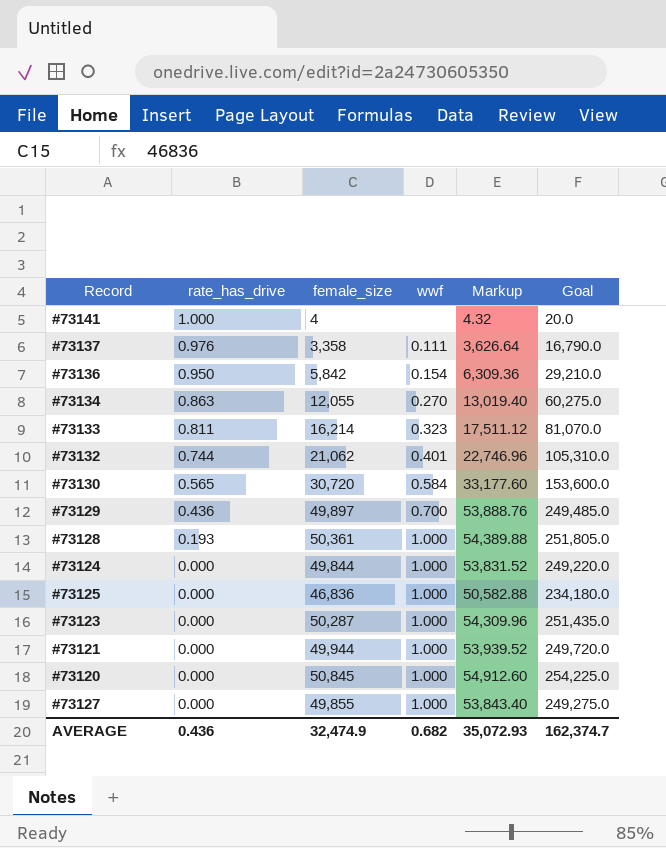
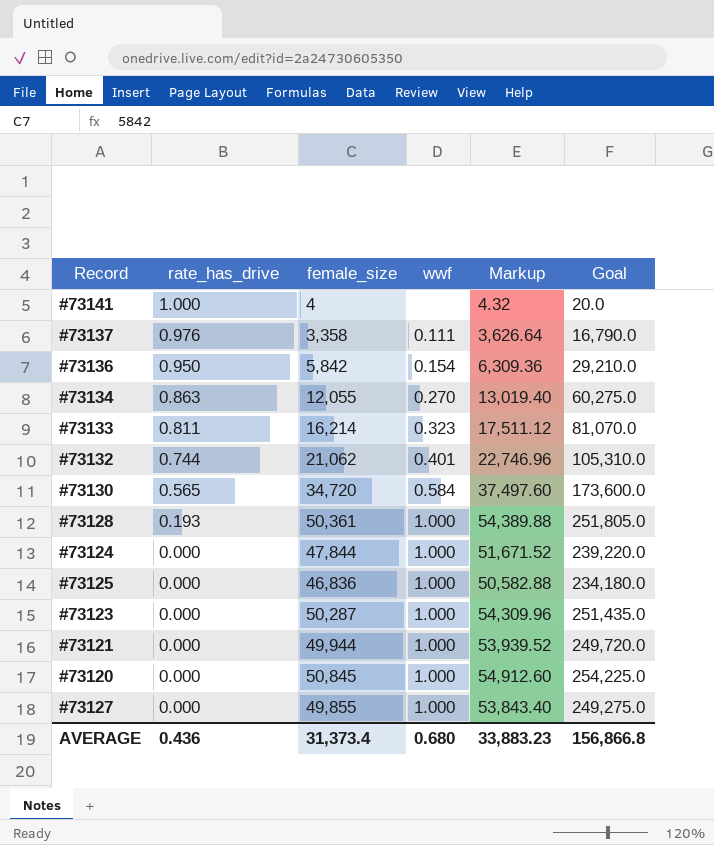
row #73129: 0.436 | 49,897 | 0.700 | 53,888.76 | 249,485.0 -> none
#73130 | female_size: 30,720 -> 34,720
#73130 | Markup: 33,177.60 -> 37,497.60
#73130 | Goal: 153,600.0 -> 173,600.0
#73124 | female_size: 49,844 -> 47,844
#73124 | Markup: 53,831.52 -> 51,671.52
#73124 | Goal: 249,220.0 -> 239,220.0
AVERAGE | female_size: 32,474.9 -> 31,373.4
AVERAGE | wwf: 0.682 -> 0.680
AVERAGE | Markup: 35,072.93 -> 33,883.23
AVERAGE | Goal: 162,374.7 -> 156,866.8

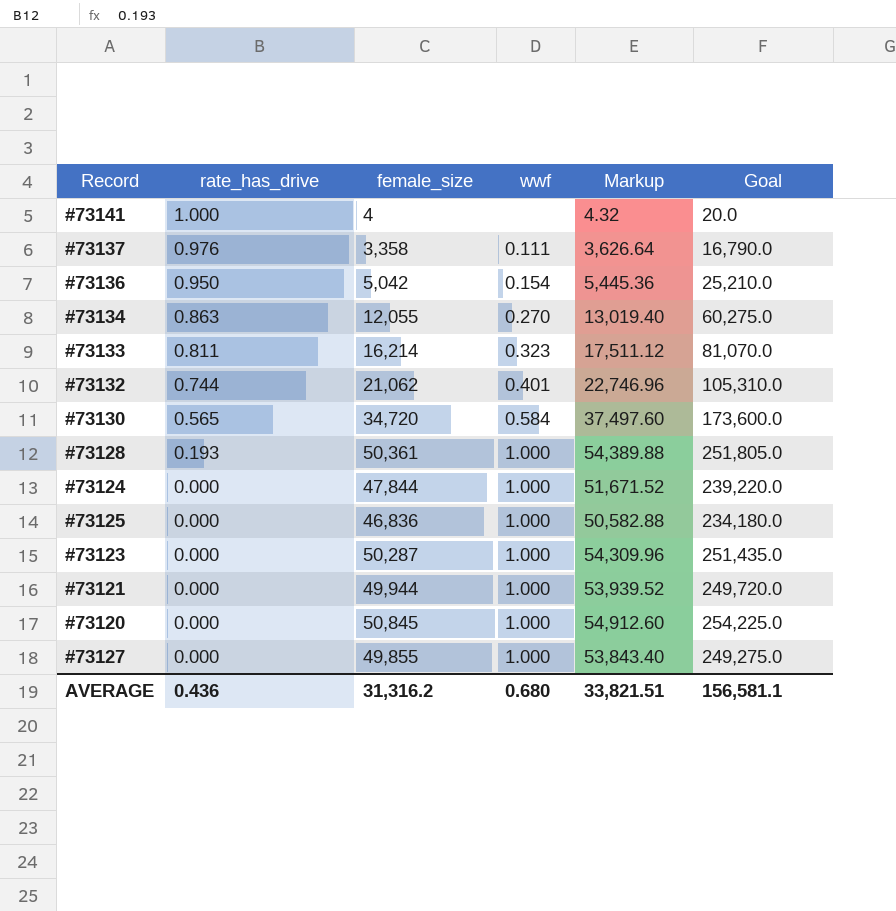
#73136 | female_size: 5,842 -> 5,042
#73136 | Markup: 6,309.36 -> 5,445.36
#73136 | Goal: 29,210.0 -> 25,210.0
AVERAGE | female_size: 31,373.4 -> 31,316.2
AVERAGE | Markup: 33,883.23 -> 33,821.51
AVERAGE | Goal: 156,866.8 -> 156,581.1

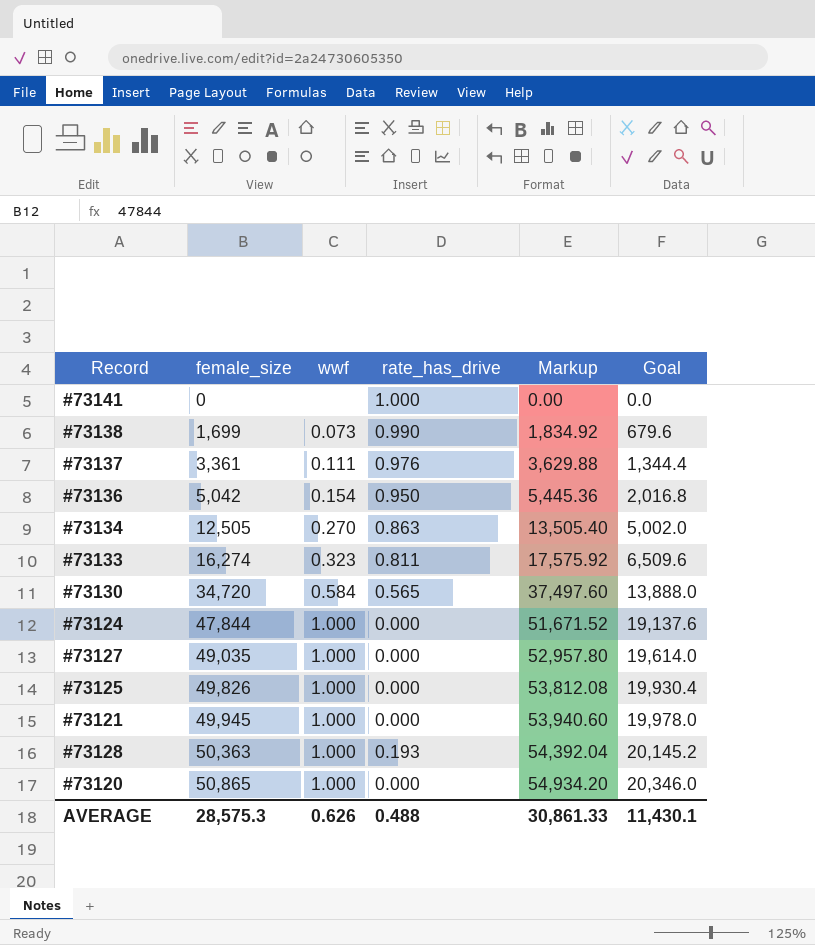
row order: rate_has_drive descending -> female_size ascending
column rate_has_drive | position: 2 -> 4
column Goal | formula: [female_size] * 5 -> [female_size] * 0.4
row #73132: 0.744 | 21,062 | 0.401 | 22,746.96 | 105,310.0 -> none
row #73123: 0.000 | 50,287 | 1.000 | 54,309.96 | 251,435.0 -> none
#73141 | female_size: 4 -> 0
#73141 | Markup: 4.32 -> 0.00
row #73138: none -> 1,699 | 0.073 | 0.990 | 1,834.92 | 679.6
#73137 | female_size: 3,358 -> 3,361
#73137 | Markup: 3,626.64 -> 3,629.88
#73134 | female_size: 12,055 -> 12,505
#73134 | Markup: 13,019.40 -> 13,505.40
#73133 | female_size: 16,214 -> 16,274
#73133 | Markup: 17,511.12 -> 17,575.92
#73127 | female_size: 49,855 -> 49,035
#73127 | Markup: 53,843.40 -> 52,957.80
#73125 | female_size: 46,836 -> 49,826
#73125 | Markup: 50,582.88 -> 53,812.08
#73121 | female_size: 49,944 -> 49,945
#73121 | Markup: 53,939.52 -> 53,940.60
#73128 | female_size: 50,361 -> 50,363
#73128 | Markup: 54,389.88 -> 54,392.04
#73120 | female_size: 50,845 -> 50,865
#73120 | Markup: 54,912.60 -> 54,934.20
AVERAGE | female_size: 31,316.2 -> 28,575.3
AVERAGE | wwf: 0.680 -> 0.626
AVERAGE | rate_has_drive: 0.436 -> 0.488
AVERAGE | Markup: 33,821.51 -> 30,861.33
AVERAGE | Goal: 156,581.1 -> 11,430.1

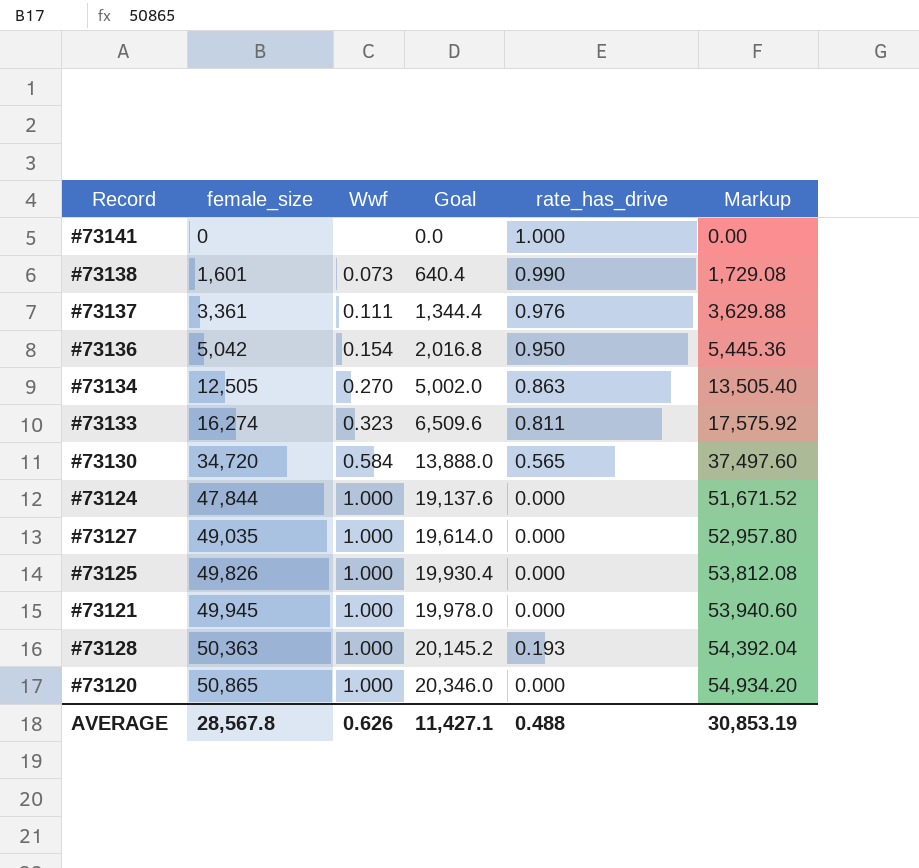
column name: wwf -> Wwf
column Goal | position: 6 -> 4
#73138 | female_size: 1,699 -> 1,601
#73138 | Goal: 679.6 -> 640.4
#73138 | Markup: 1,834.92 -> 1,729.08
AVERAGE | female_size: 28,575.3 -> 28,567.8
AVERAGE | Goal: 11,430.1 -> 11,427.1
AVERAGE | Markup: 30,861.33 -> 30,853.19

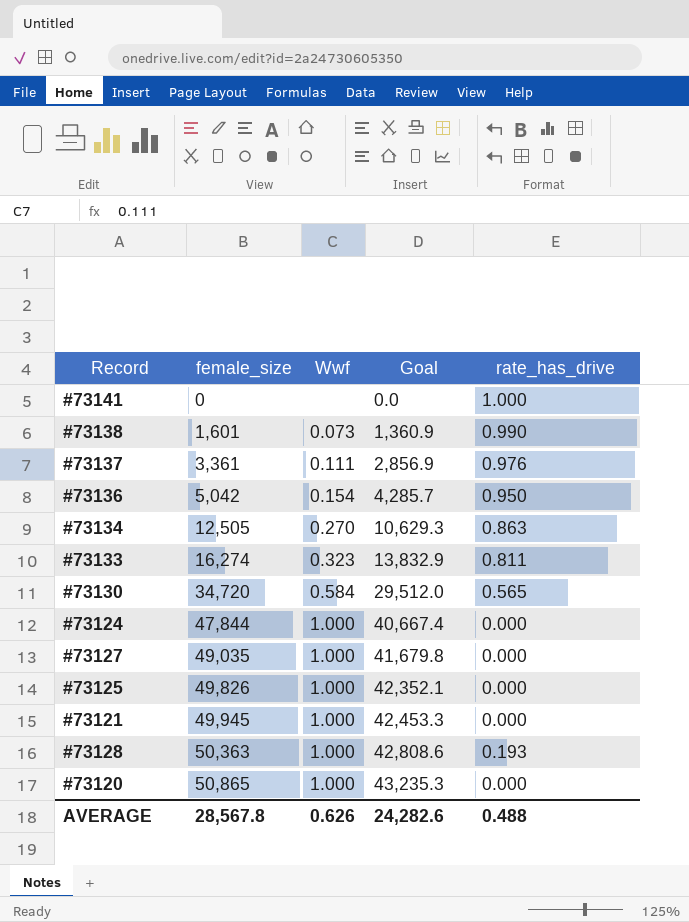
column Markup | formula: [female_size] * 1.08 -> none
column Goal | formula: [female_size] * 0.4 -> [female_size] * 0.85
AVERAGE | Goal: 11,427.1 -> 24,282.6

